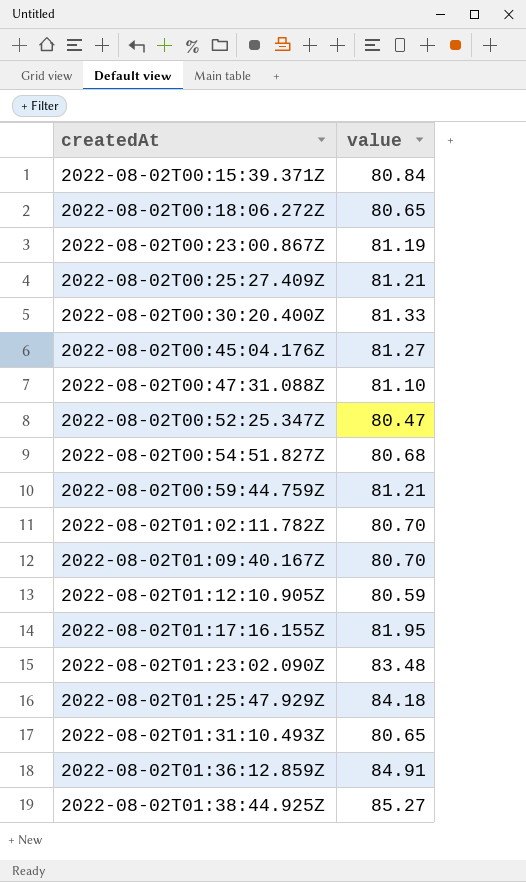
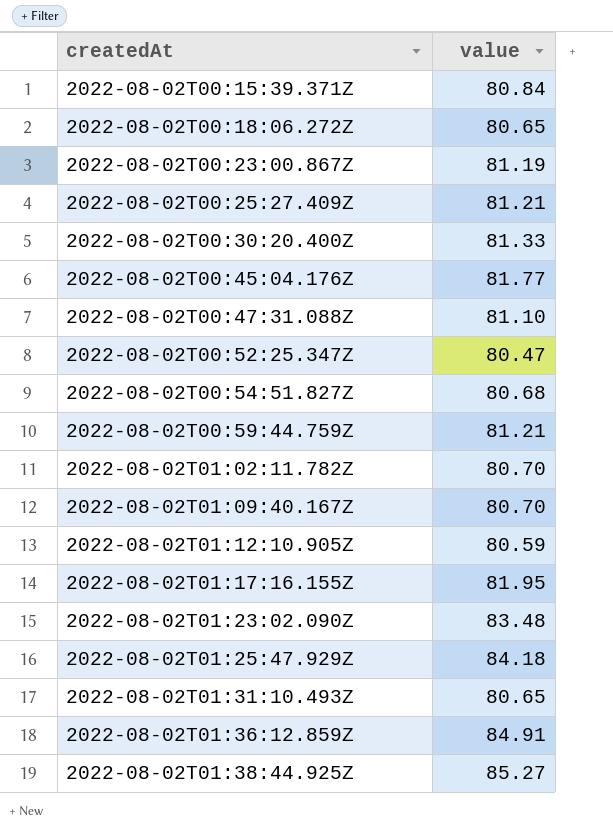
2022-08-02T00:45:04.176Z | value: 81.27 -> 81.77

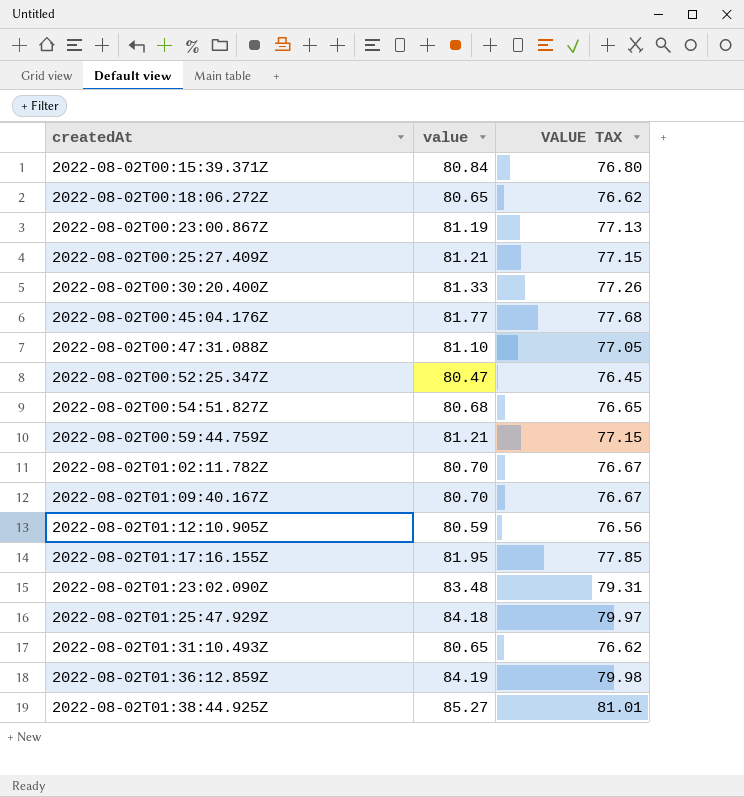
column VALUE TAX | formula: none -> [value] * 0.95
2022-08-02T01:36:12.859Z | value: 84.91 -> 84.19

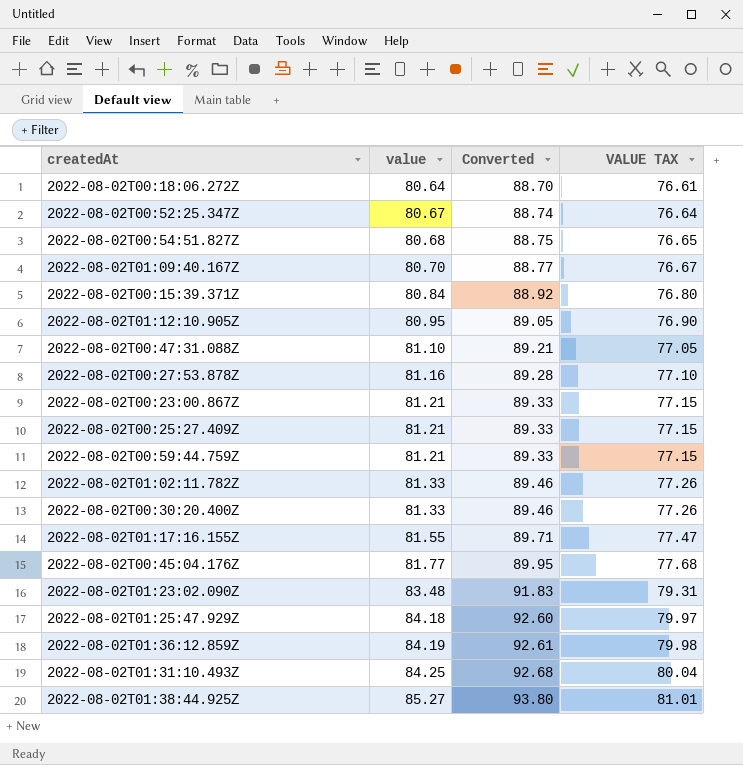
row order: createdAt ascending -> value ascending
column Converted | formula: none -> [value] * 1.1
2022-08-02T00:18:06.272Z | value: 80.65 -> 80.64
2022-08-02T00:18:06.272Z | VALUE TAX: 76.62 -> 76.61
2022-08-02T00:52:25.347Z | value: 80.47 -> 80.67
2022-08-02T00:52:25.347Z | VALUE TAX: 76.45 -> 76.64
2022-08-02T01:12:10.905Z | value: 80.59 -> 80.95
2022-08-02T01:12:10.905Z | VALUE TAX: 76.56 -> 76.90
row 2022-08-02T00:27:53.878Z: none -> 81.16 | 89.28 | 77.10
2022-08-02T00:23:00.867Z | value: 81.19 -> 81.21
2022-08-02T00:23:00.867Z | VALUE TAX: 77.13 -> 77.15
2022-08-02T01:02:11.782Z | value: 80.70 -> 81.33
2022-08-02T01:02:11.782Z | VALUE TAX: 76.67 -> 77.26
2022-08-02T01:17:16.155Z | value: 81.95 -> 81.55
2022-08-02T01:17:16.155Z | VALUE TAX: 77.85 -> 77.47
2022-08-02T01:31:10.493Z | value: 80.65 -> 84.25
2022-08-02T01:31:10.493Z | VALUE TAX: 76.62 -> 80.04

